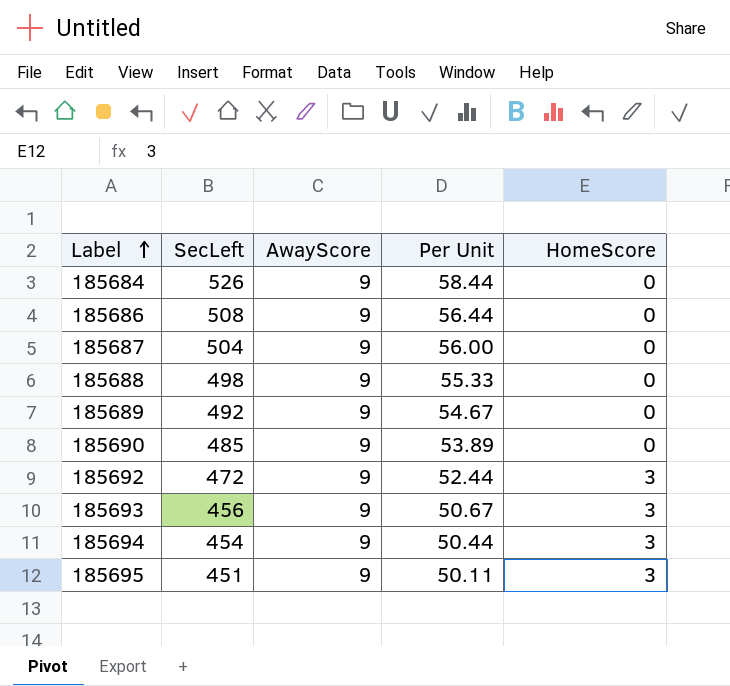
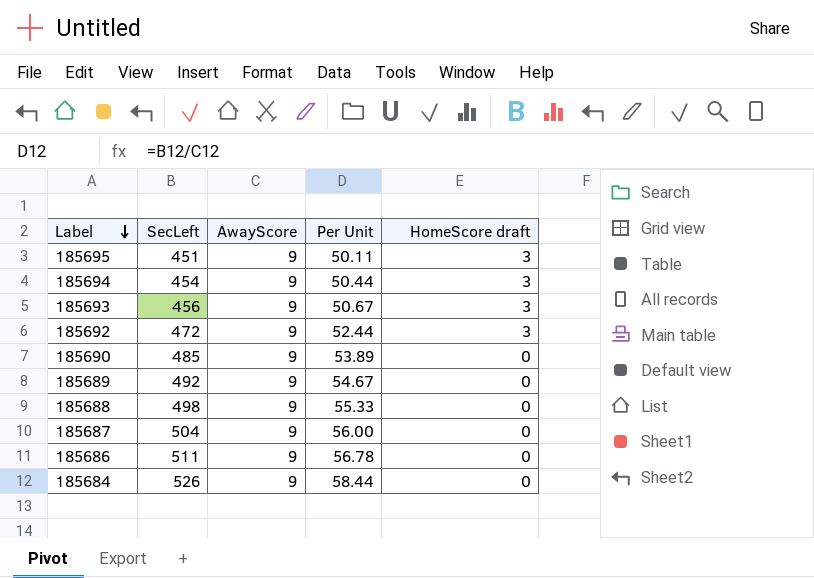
row order: Label ascending -> Label descending
column name: HomeScore -> HomeScore draft
185686 | SecLeft: 508 -> 511
185686 | Per Unit: 56.44 -> 56.78

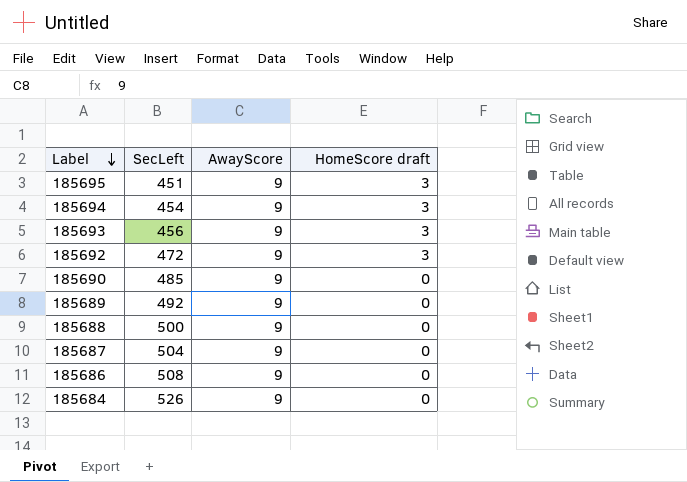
column Per Unit | formula: [SecLeft] / [AwayScore] -> none
185688 | SecLeft: 498 -> 500
185686 | SecLeft: 511 -> 508

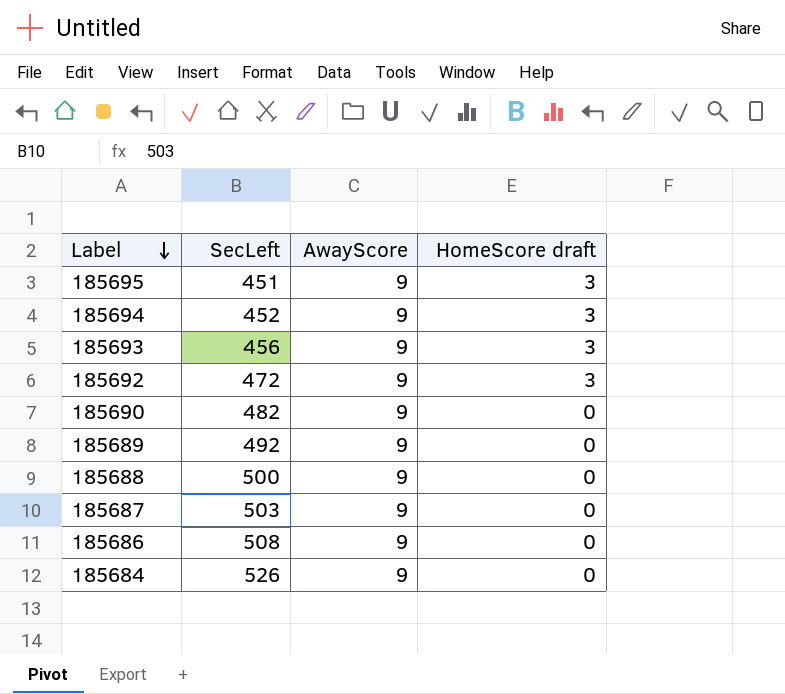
185694 | SecLeft: 454 -> 452
185690 | SecLeft: 485 -> 482
185687 | SecLeft: 504 -> 503

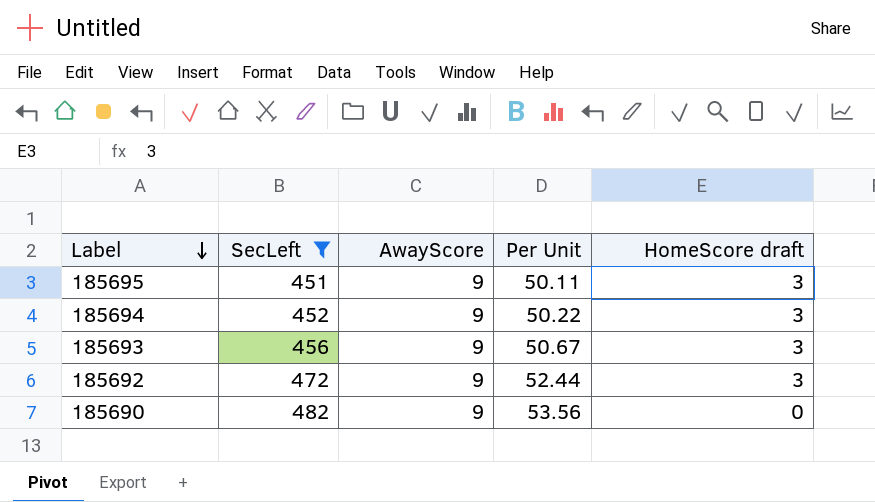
filter: none -> SecLeft <= 482
column Per Unit | formula: none -> [SecLeft] / [AwayScore]

